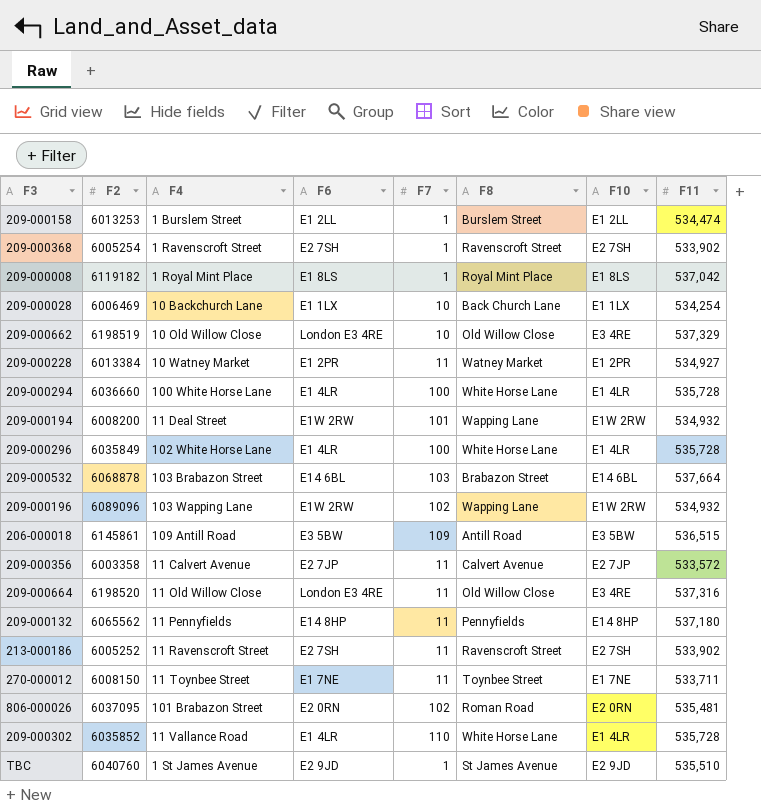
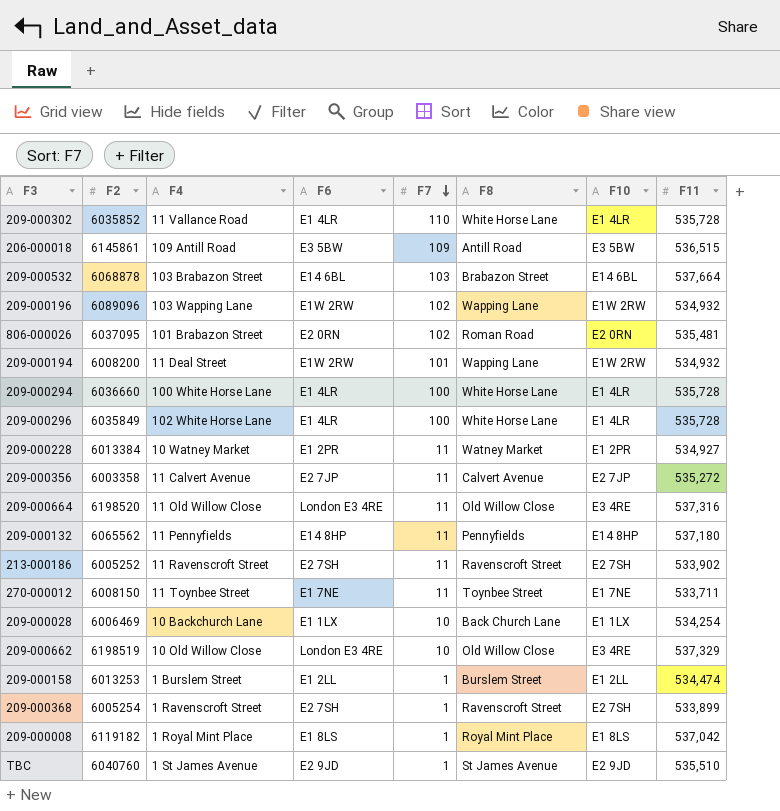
row order: none -> F7 descending
209-000356 | F11: 533,572 -> 535,272
209-000368 | F11: 533,902 -> 533,899

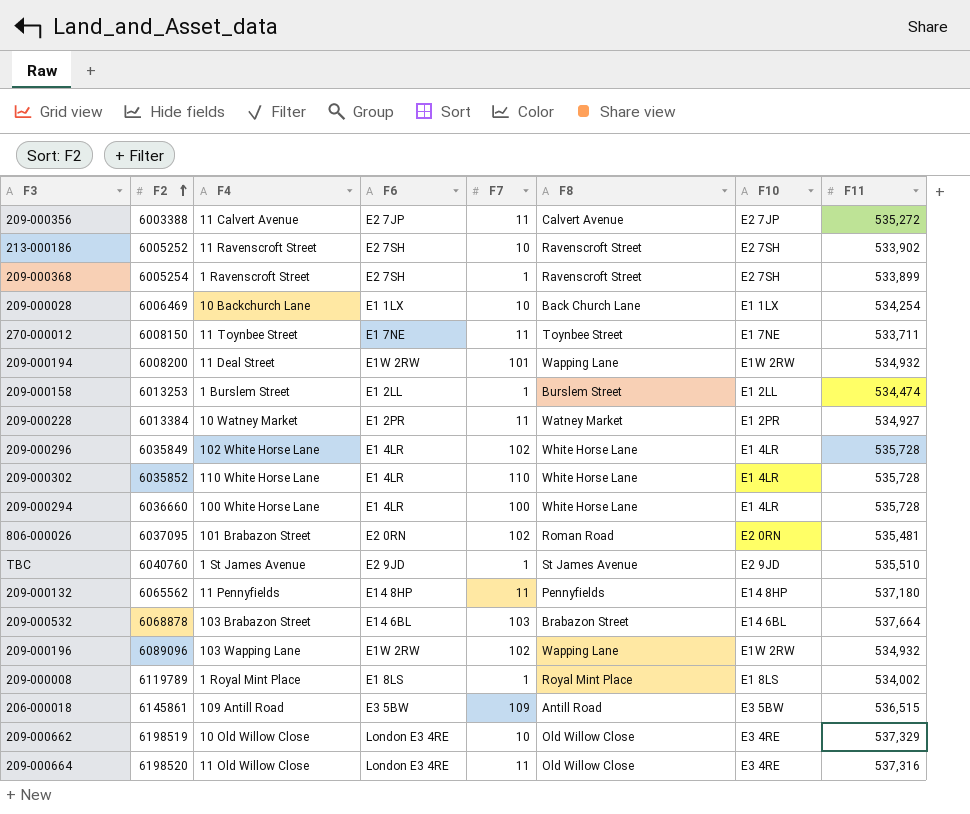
row order: F7 descending -> F2 ascending
209-000356 | F2: 6003358 -> 6003388
213-000186 | F7: 11 -> 10
209-000296 | F7: 100 -> 102
209-000302 | F4: 11 Vallance Road -> 110 White Horse Lane
209-000008 | F2: 6119182 -> 6119789
209-000008 | F11: 537,042 -> 534,002

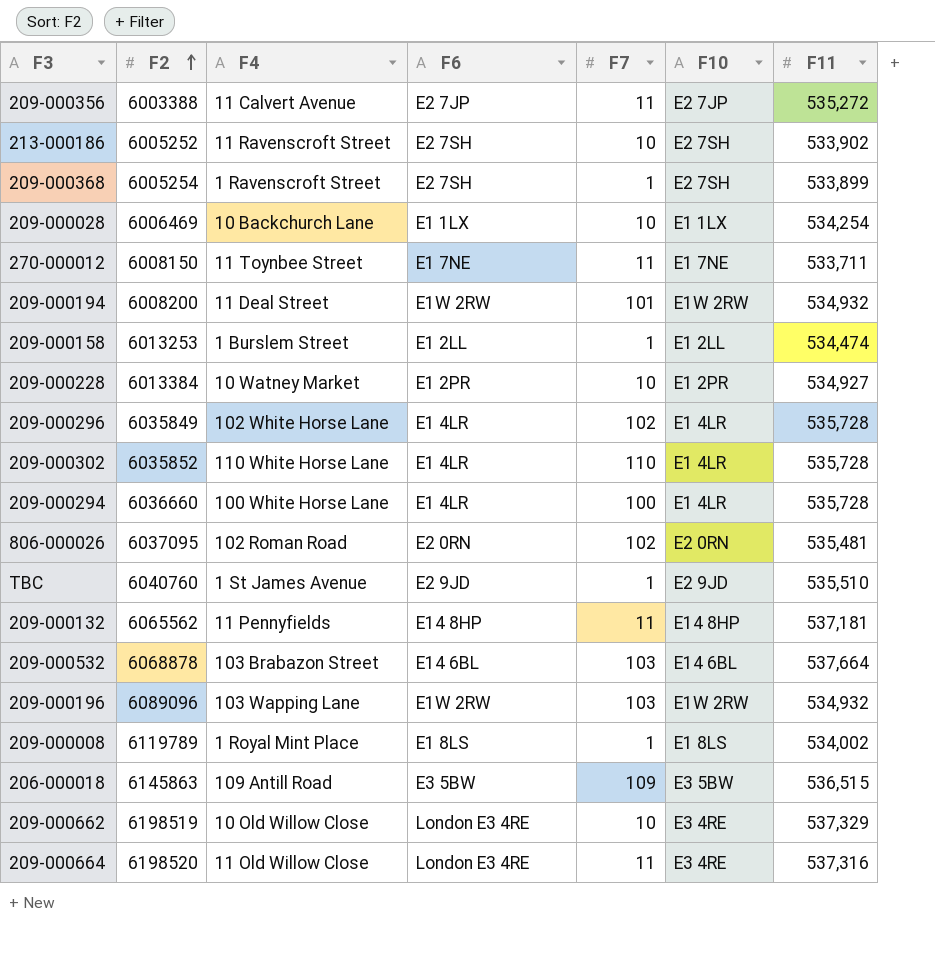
column F8 | position: 6 -> none
209-000228 | F7: 11 -> 10
806-000026 | F4: 101 Brabazon Street -> 102 Roman Road
209-000132 | F11: 537,180 -> 537,181
209-000196 | F7: 102 -> 103
206-000018 | F2: 6145861 -> 6145863

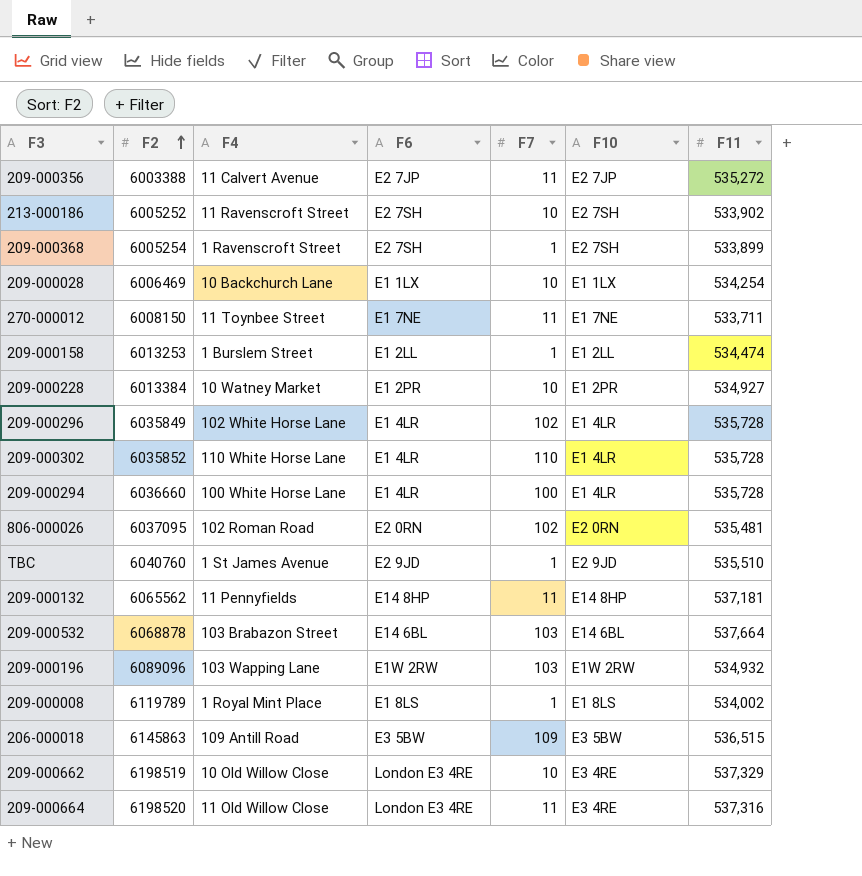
row 209-000194: 6008200 | 11 Deal Street | E1W 2RW | 101 | E1W 2RW | 534,932 -> none

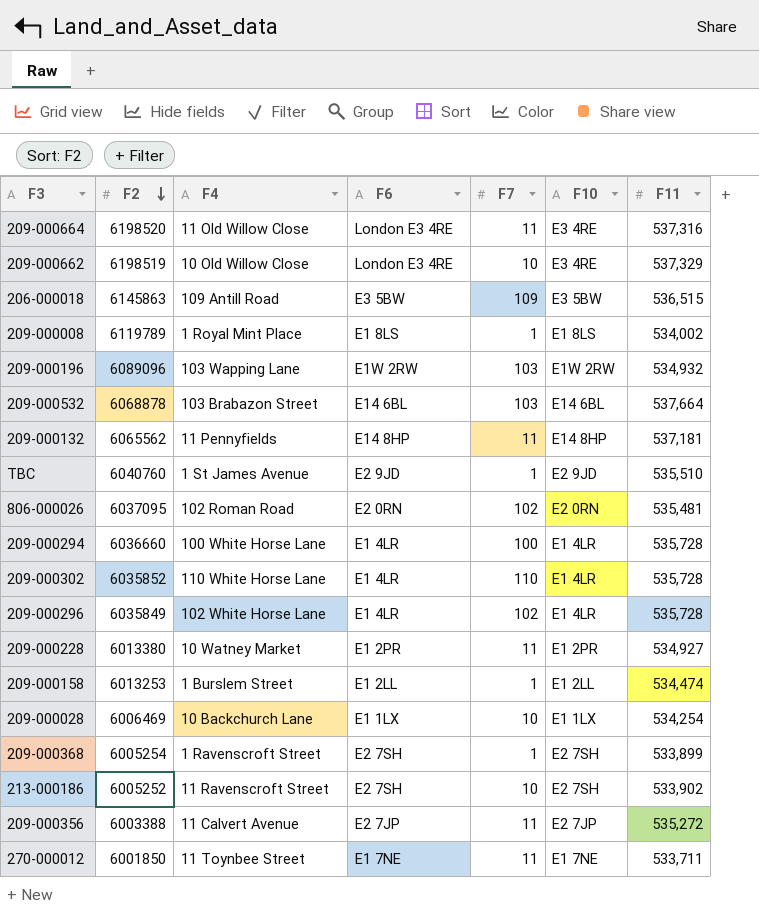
row order: F2 ascending -> F2 descending
209-000228 | F2: 6013384 -> 6013380
209-000228 | F7: 10 -> 11
270-000012 | F2: 6008150 -> 6001850

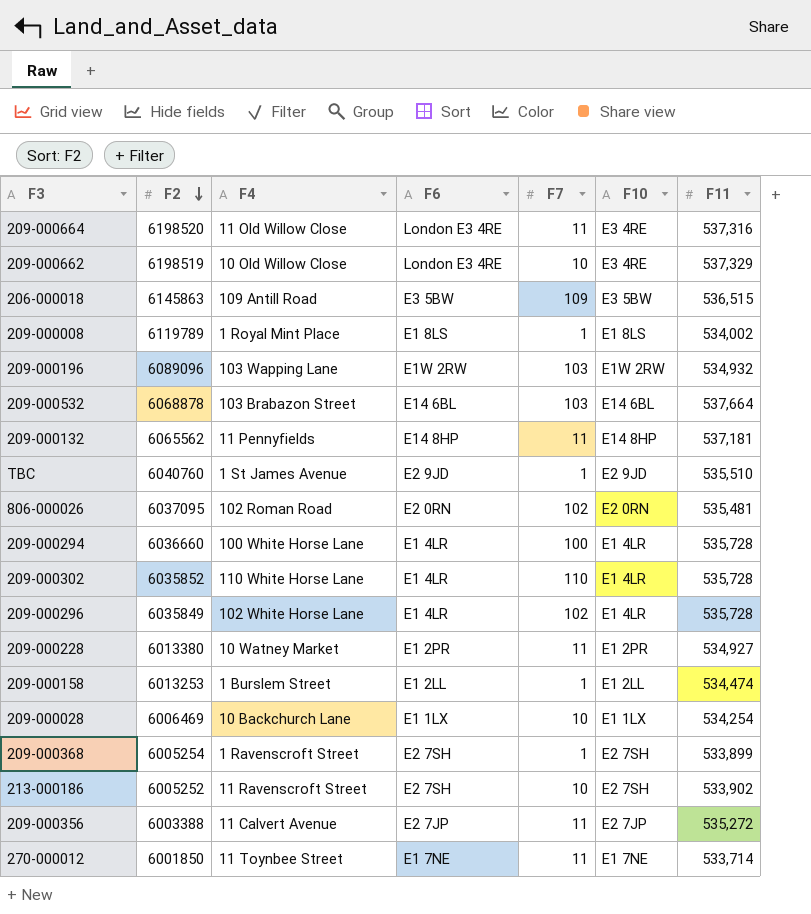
270-000012 | F11: 533,711 -> 533,714

